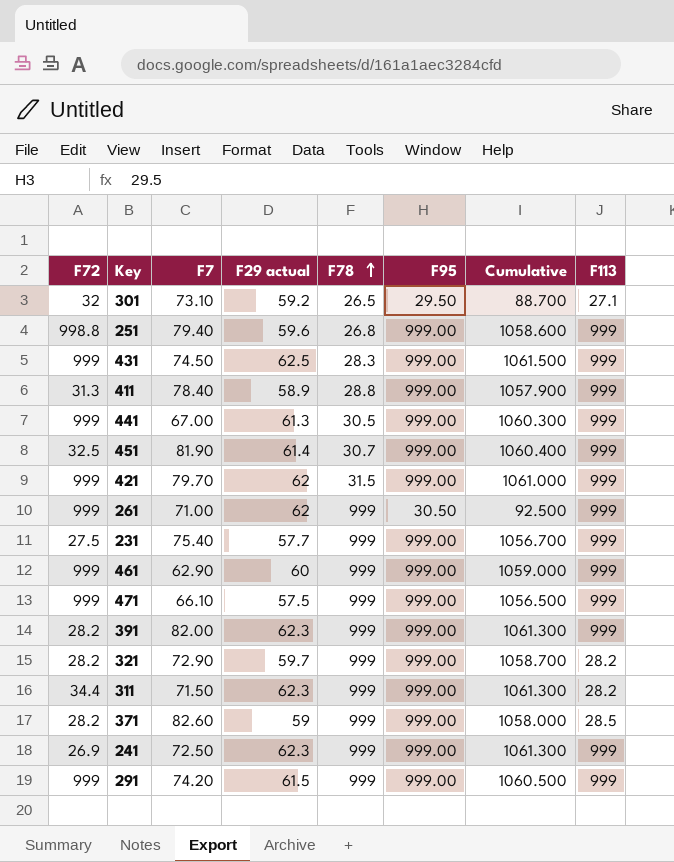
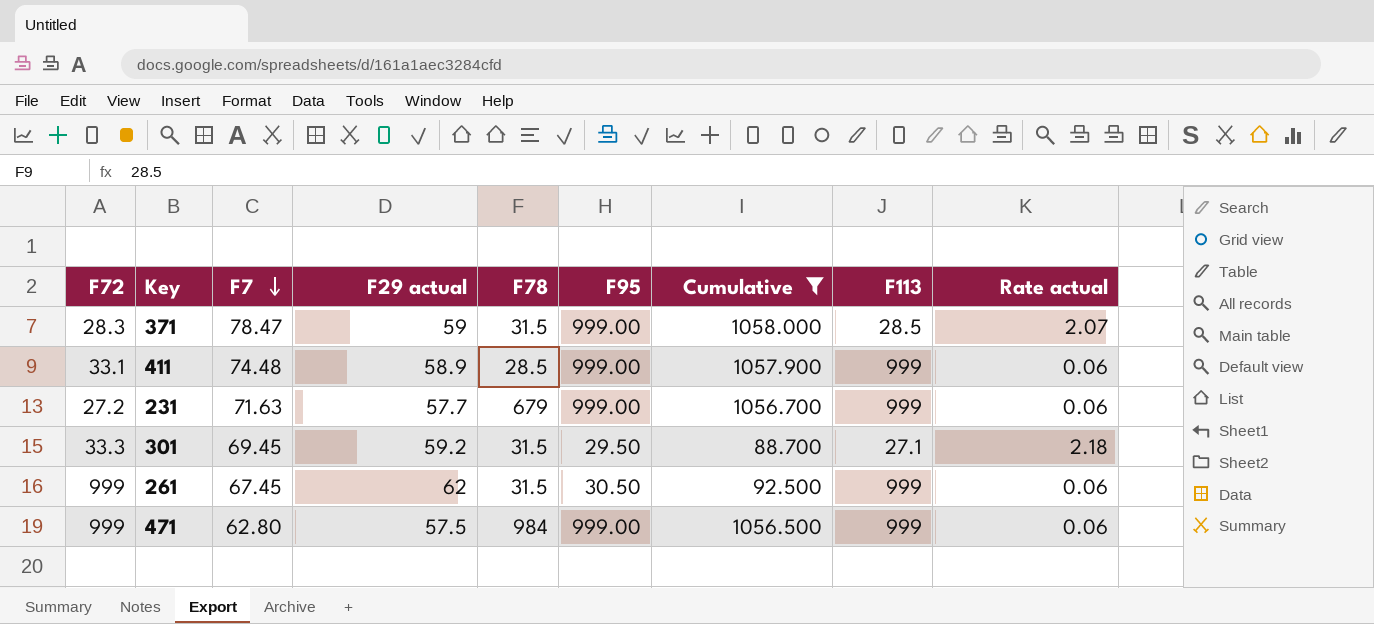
filter: none -> Cumulative <= 1058.000
row order: F78 ascending -> F7 descending
column Rate actual | formula: none -> [F29 actual] / [F113]
371 | F72: 28.2 -> 28.3
371 | F7: 82.60 -> 78.47
371 | F78: 999 -> 31.5
411 | F72: 31.3 -> 33.1
411 | F7: 78.40 -> 74.48
411 | F78: 28.8 -> 28.5
231 | F72: 27.5 -> 27.2
231 | F7: 75.40 -> 71.63
231 | F78: 999 -> 679
301 | F72: 32 -> 33.3
301 | F7: 73.10 -> 69.45
301 | F78: 26.5 -> 31.5
261 | F7: 71.00 -> 67.45
261 | F78: 999 -> 31.5
471 | F7: 66.10 -> 62.80
471 | F78: 999 -> 984

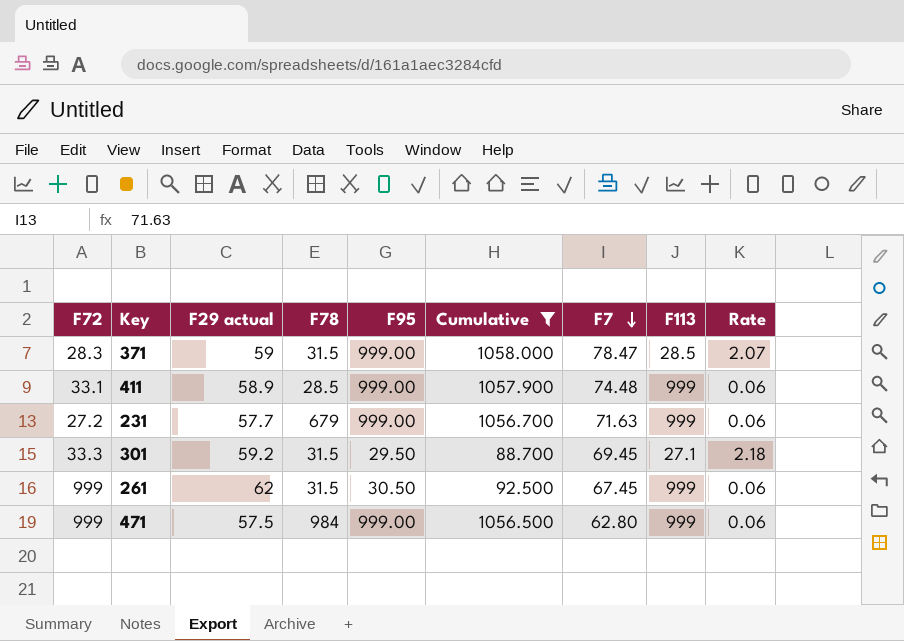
column F7 | position: 3 -> 7
column name: Rate actual -> Rate

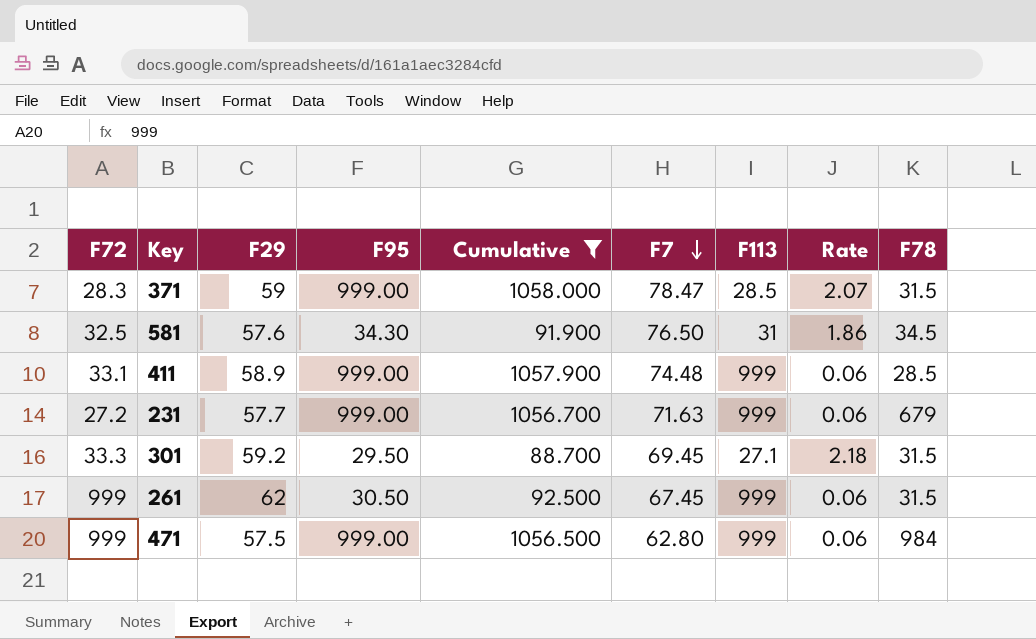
column name: F29 actual -> F29
column F78 | position: 4 -> 9
row 581: none -> 32.5 | 57.6 | 34.30 | 91.900 | 76.50 | 31 | 1.86 | 34.5

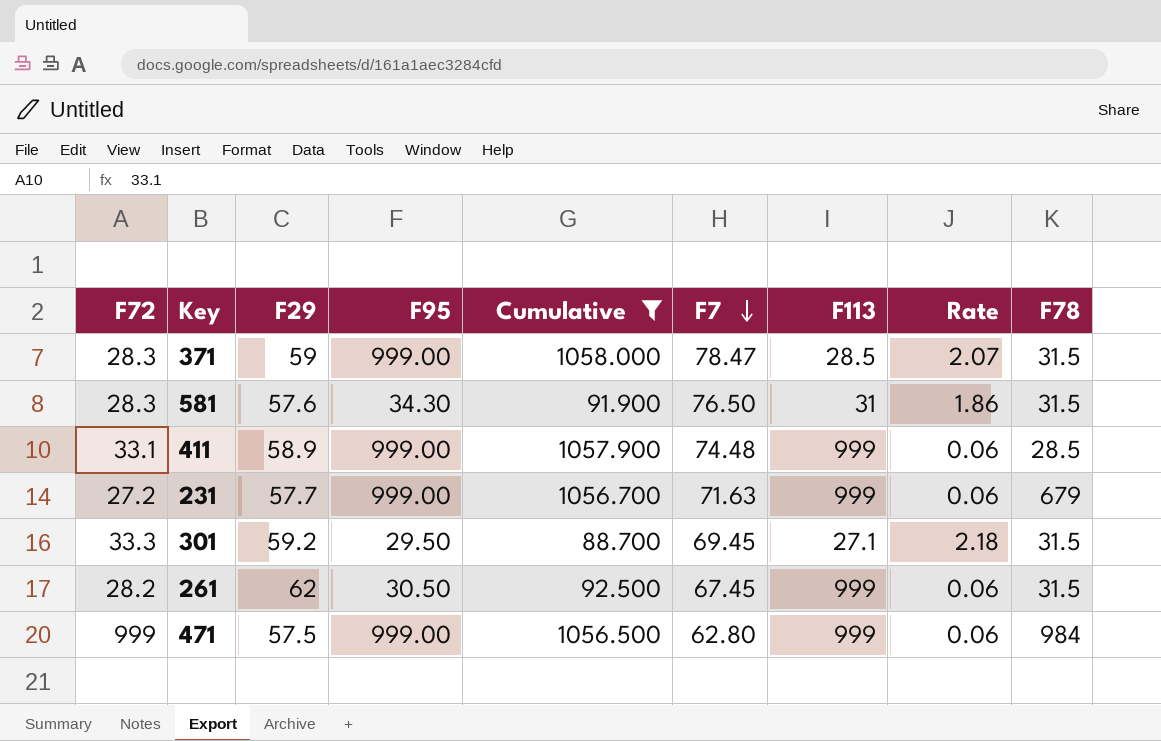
581 | F72: 32.5 -> 28.3
581 | F78: 34.5 -> 31.5
261 | F72: 999 -> 28.2

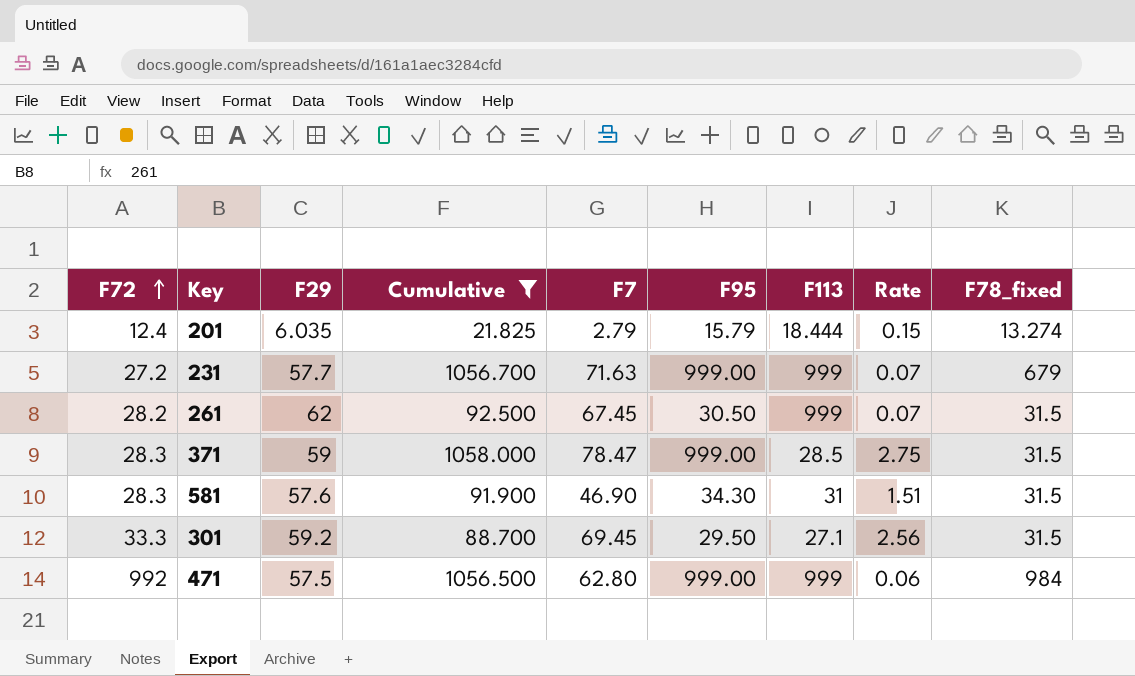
row order: F7 descending -> F72 ascending
column F95 | position: 4 -> 6
column Rate | formula: [F29] / [F113] -> [F7] / [F113]
column name: F78 -> F78_fixed
row 411: 33.1 | 58.9 | 999.00 | 1057.900 | 74.48 | 999 | 0.06 | 28.5 -> none
row 201: none -> 12.4 | 6.035 | 21.825 | 2.79 | 15.79 | 18.444 | 0.15 | 13.274
581 | F7: 76.50 -> 46.90
471 | F72: 999 -> 992

